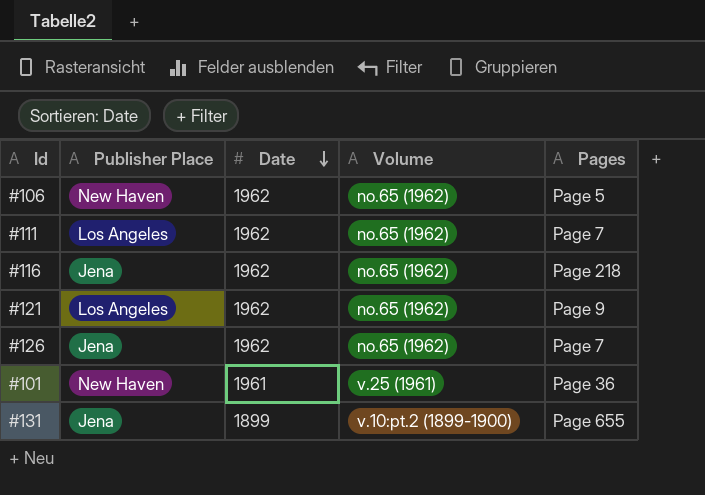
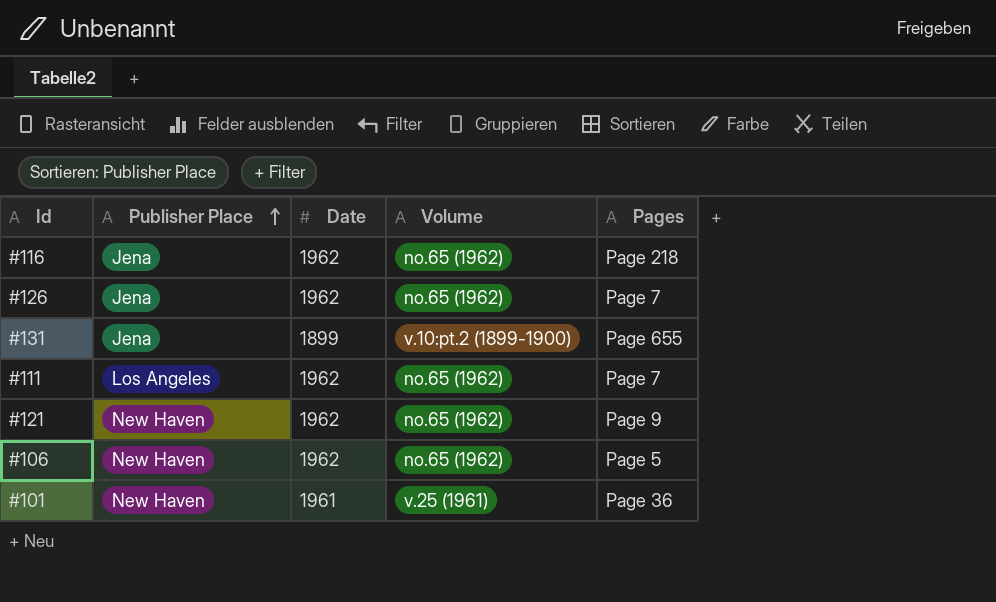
row order: Date descending -> Publisher Place ascending
#121 | Publisher Place: Los Angeles -> New Haven

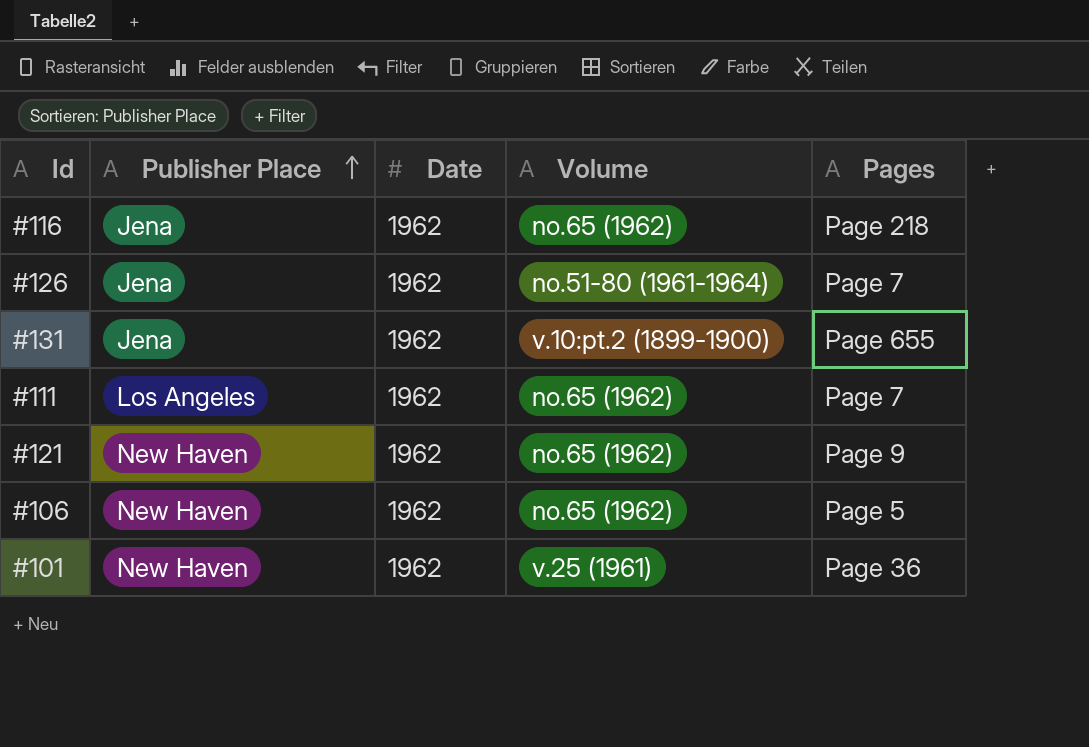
#126 | Volume: no.65 (1962) -> no.51-80 (1961-1964)
#131 | Date: 1899 -> 1962
#101 | Date: 1961 -> 1962

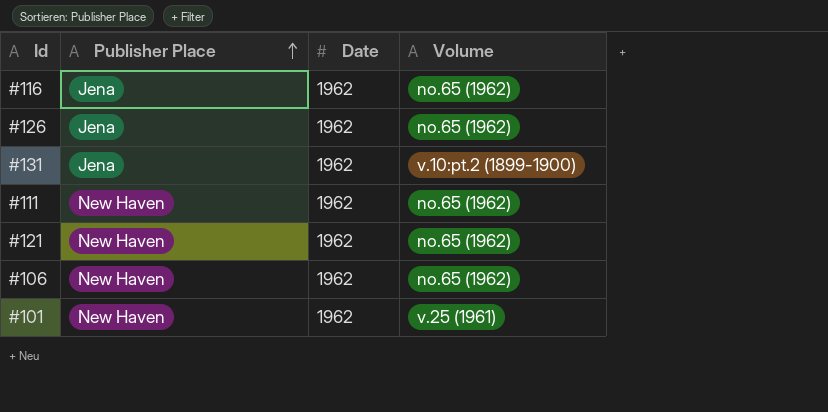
column Pages | position: 5 -> none
#126 | Volume: no.51-80 (1961-1964) -> no.65 (1962)
#111 | Publisher Place: Los Angeles -> New Haven

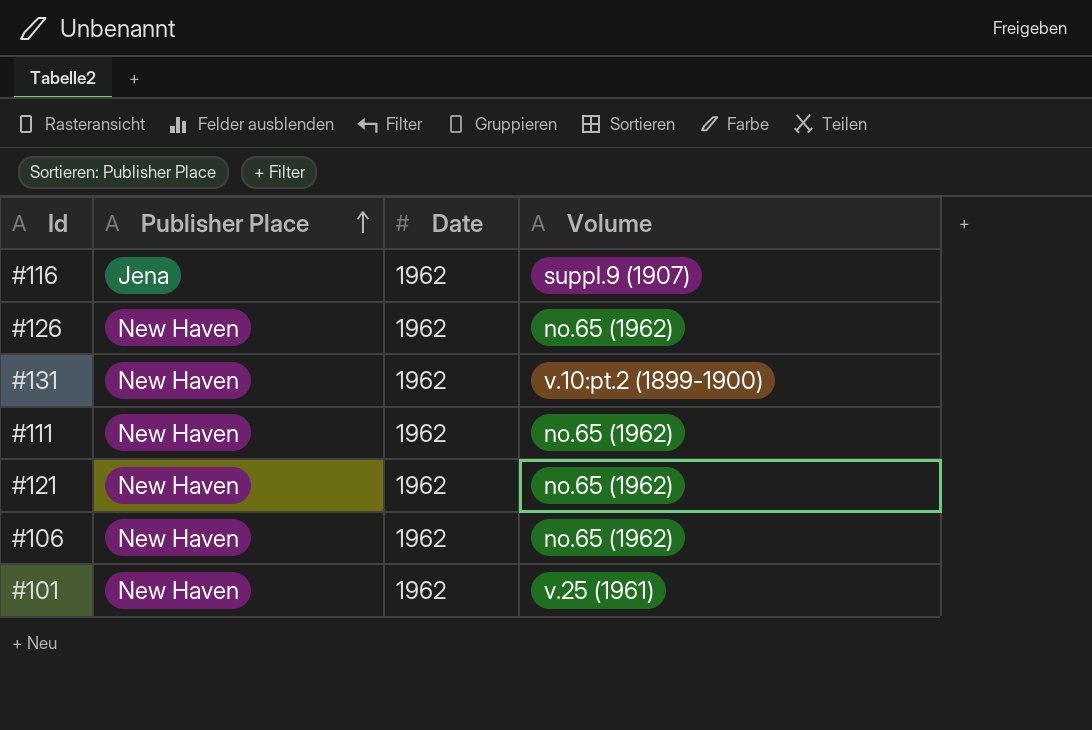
#116 | Volume: no.65 (1962) -> suppl.9 (1907)
#126 | Publisher Place: Jena -> New Haven
#131 | Publisher Place: Jena -> New Haven

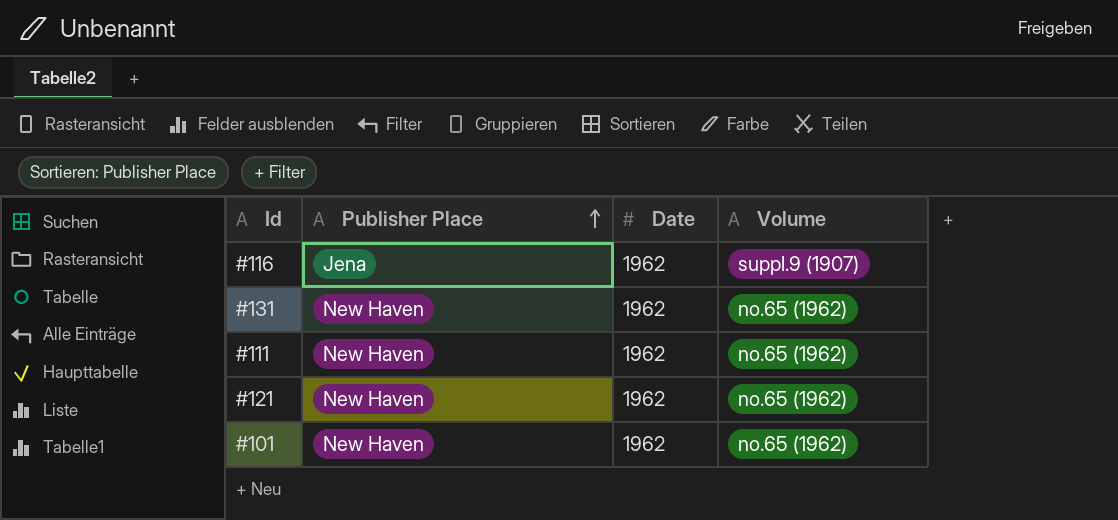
row #126: New Haven | 1962 | no.65 (1962) -> none
row #106: New Haven | 1962 | no.65 (1962) -> none
#131 | Volume: v.10:pt.2 (1899-1900) -> no.65 (1962)
#101 | Volume: v.25 (1961) -> no.65 (1962)

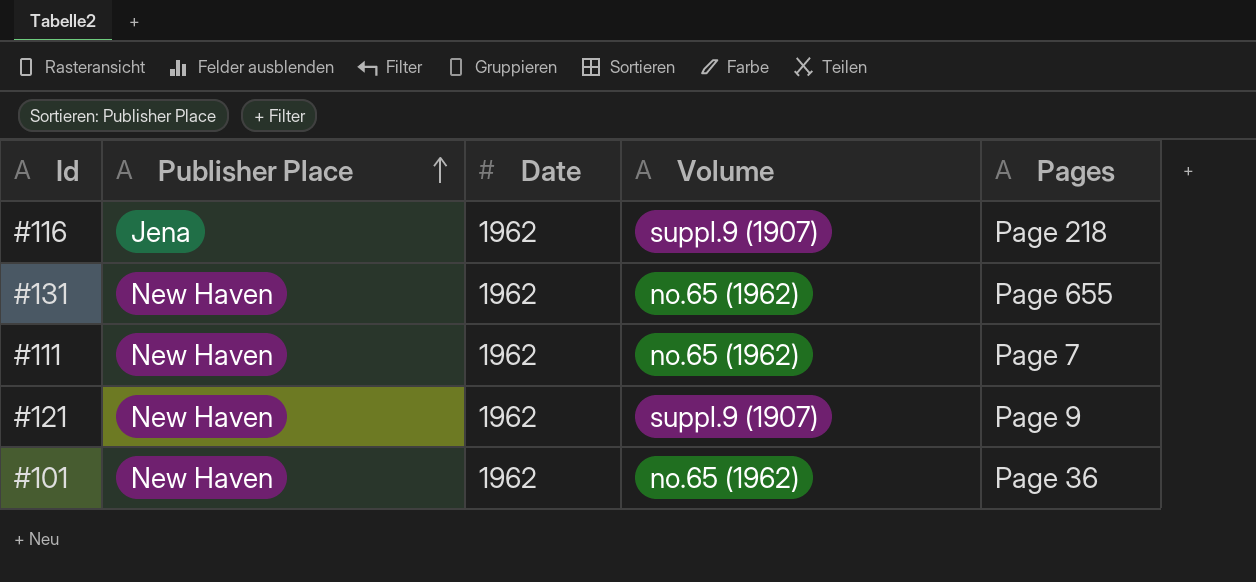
column Pages | position: none -> 5
#121 | Volume: no.65 (1962) -> suppl.9 (1907)

